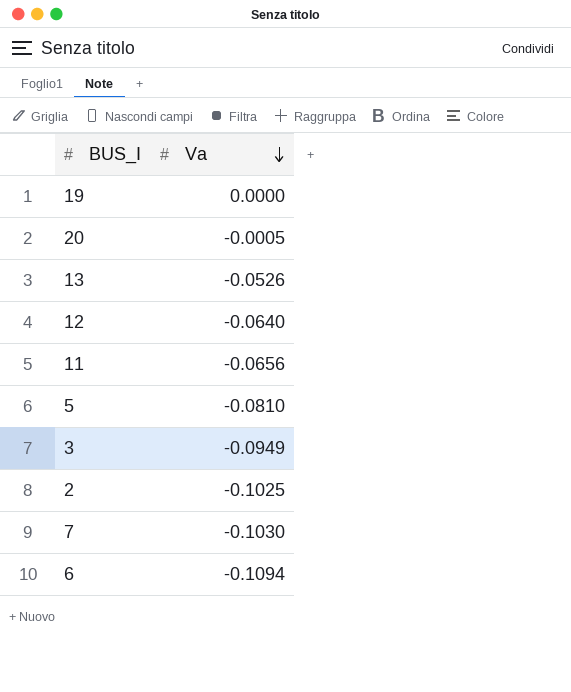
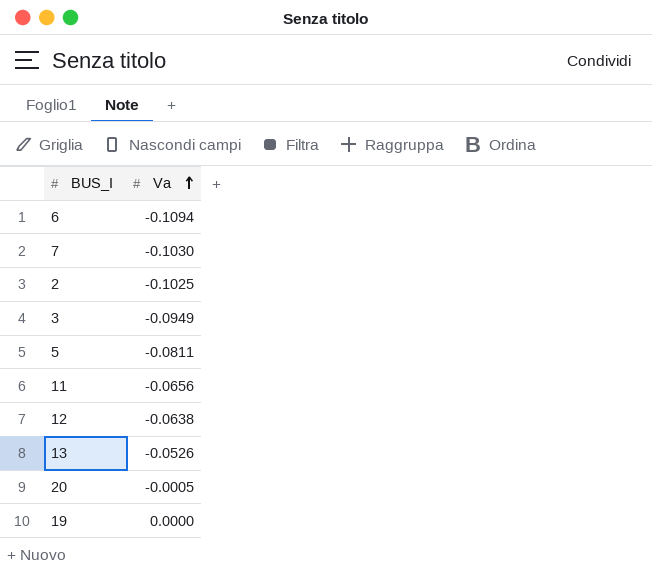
row order: Va descending -> Va ascending
5 | Va: -0.0810 -> -0.0811
12 | Va: -0.0640 -> -0.0638

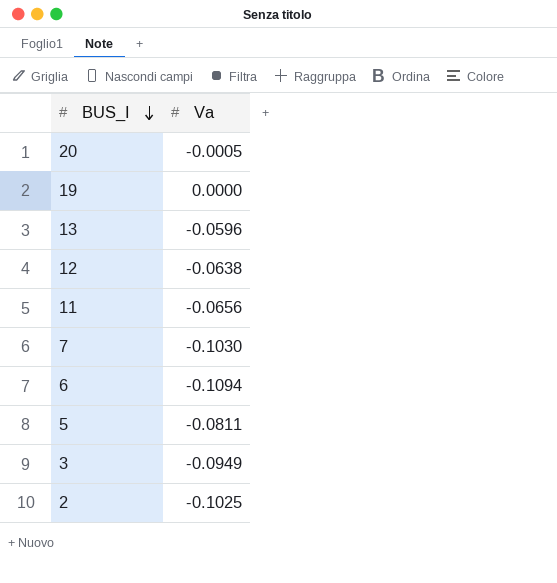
row order: Va ascending -> BUS_I descending
13 | Va: -0.0526 -> -0.0596

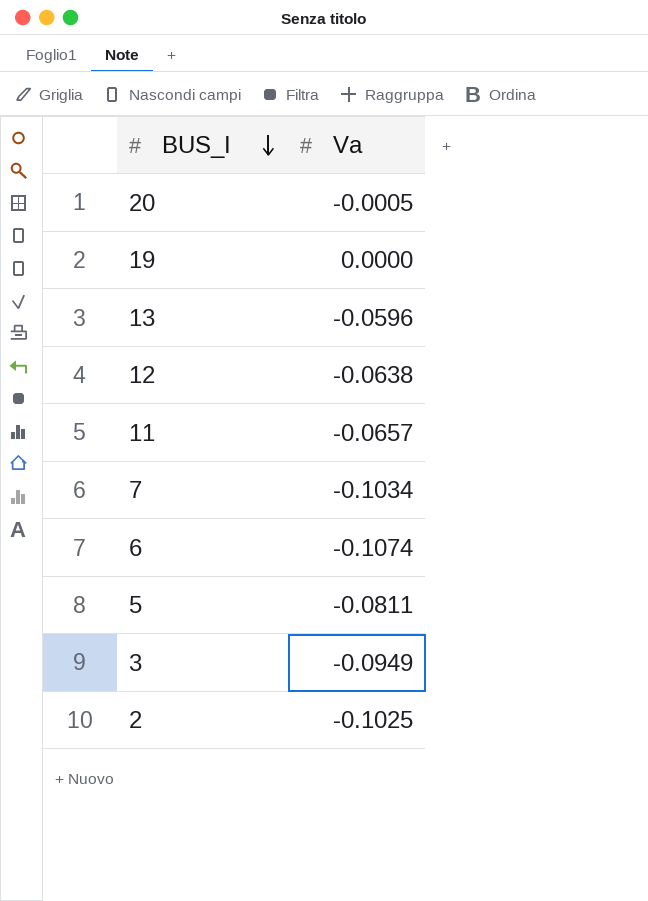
11 | Va: -0.0656 -> -0.0657
7 | Va: -0.1030 -> -0.1034
6 | Va: -0.1094 -> -0.1074

